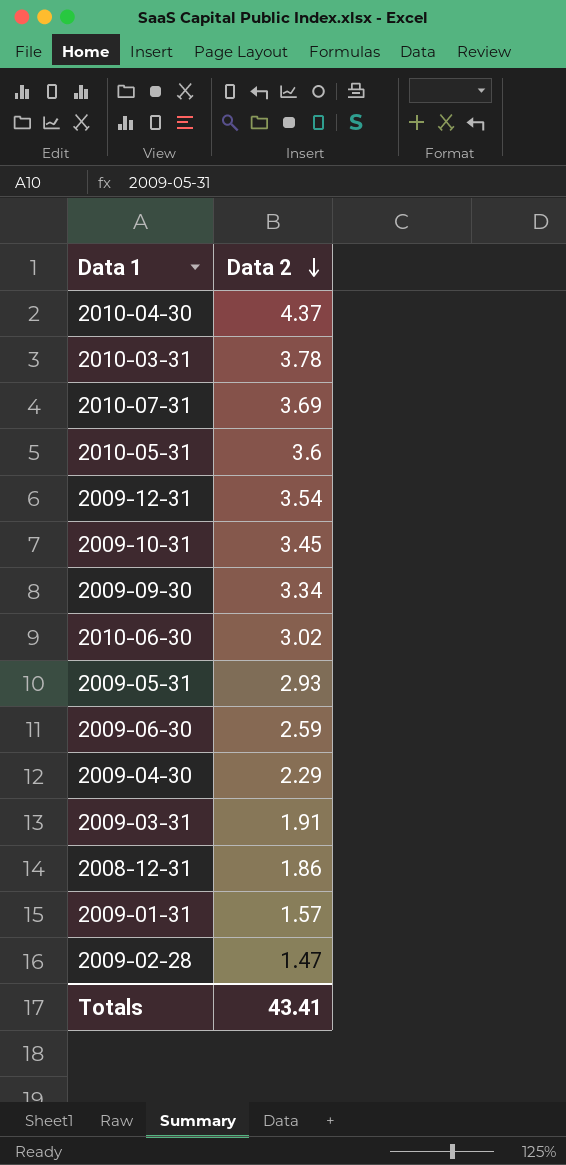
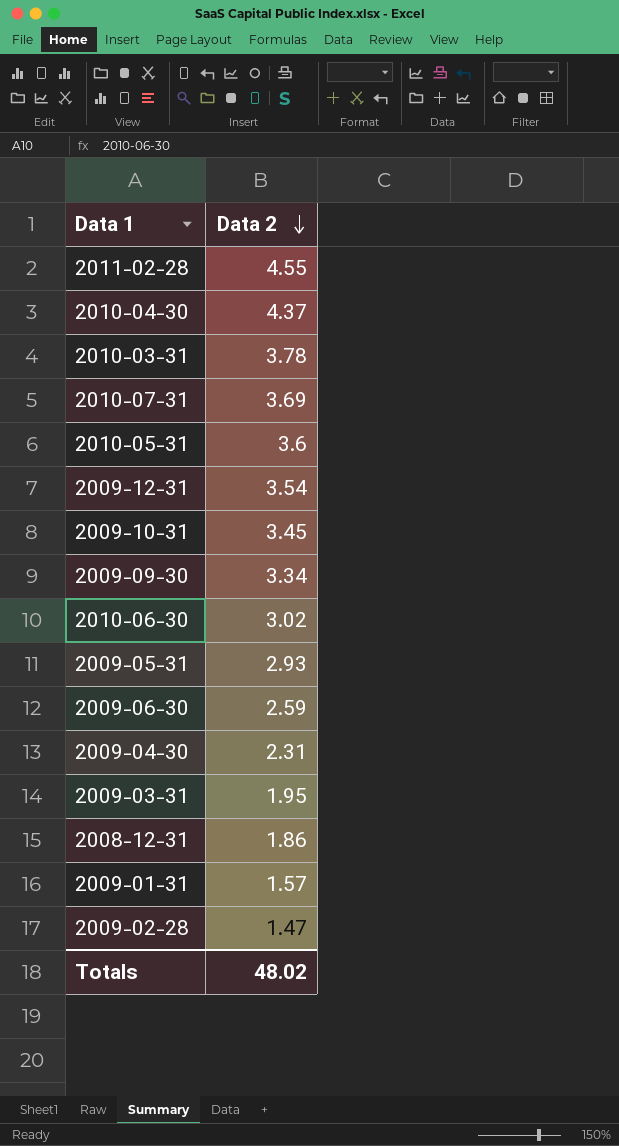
row 2011-02-28: none -> 4.55
2009-04-30 | Data 2: 2.29 -> 2.31
2009-03-31 | Data 2: 1.91 -> 1.95
Totals | Data 2: 43.41 -> 48.02

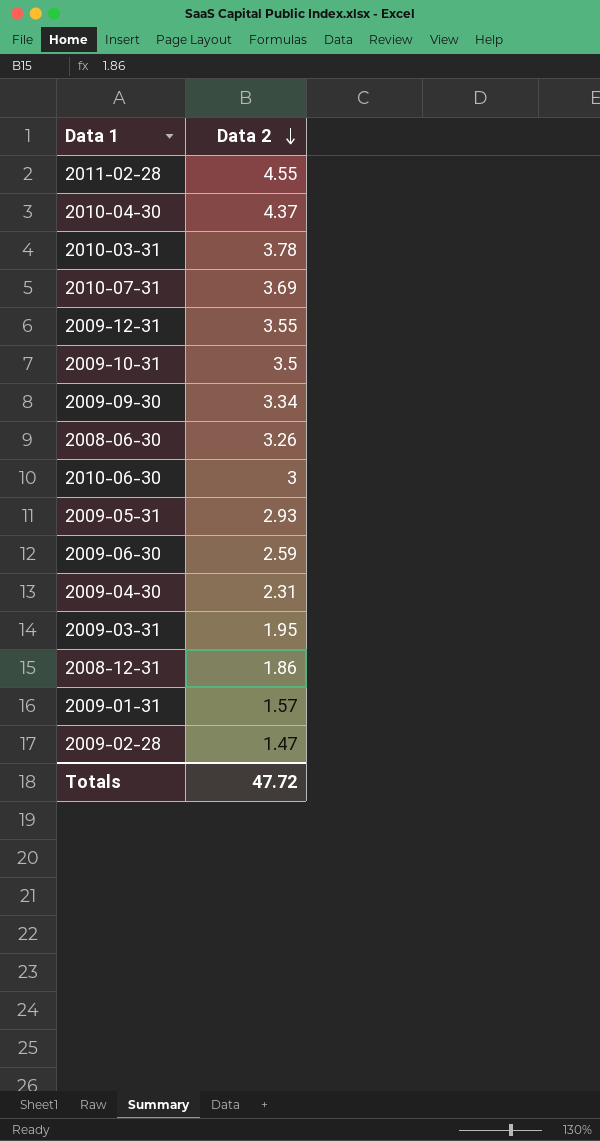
row 2010-05-31: 3.6 -> none
2009-12-31 | Data 2: 3.54 -> 3.55
2009-10-31 | Data 2: 3.45 -> 3.5
row 2008-06-30: none -> 3.26
2010-06-30 | Data 2: 3.02 -> 3
Totals | Data 2: 48.02 -> 47.72

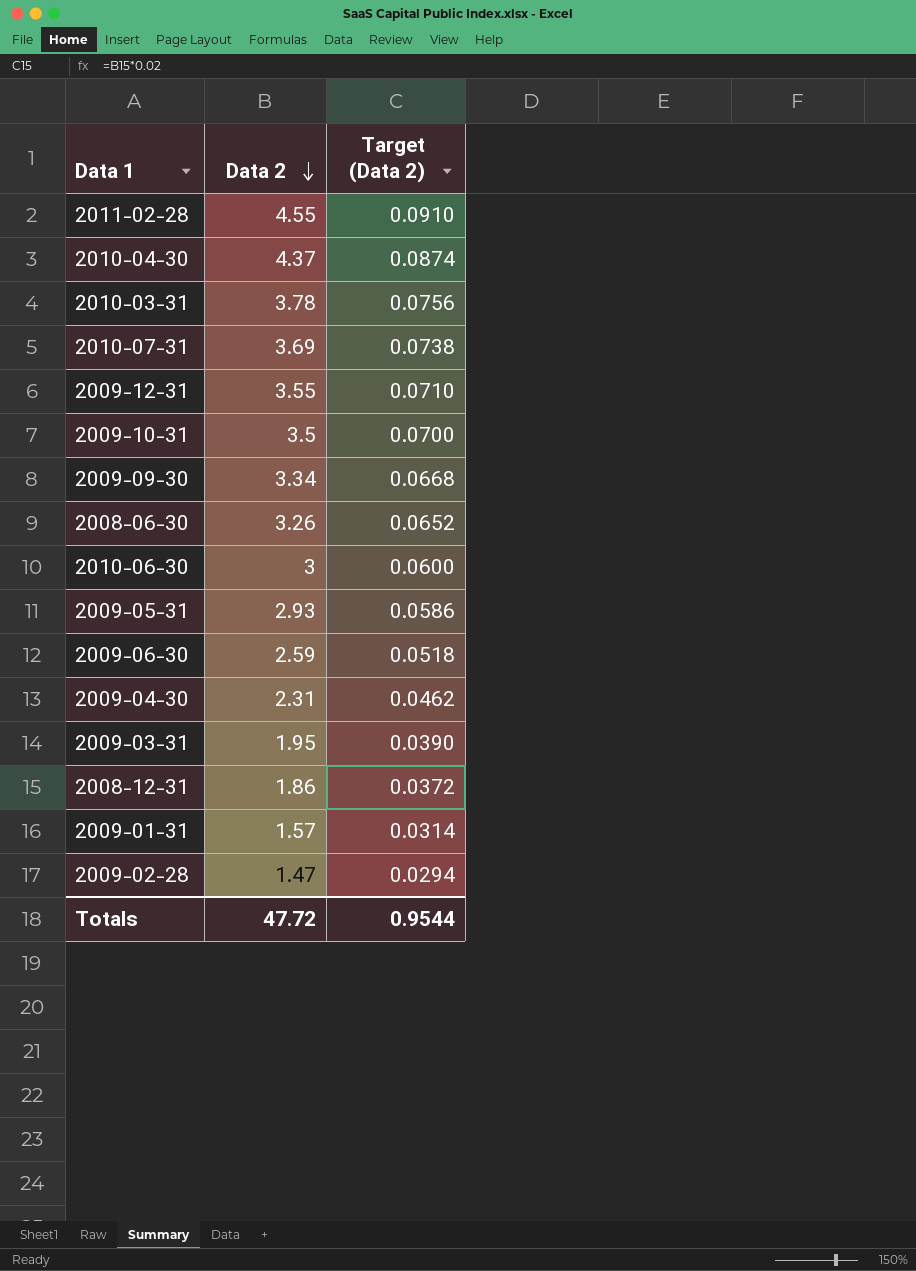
column Target (Data 2) | formula: none -> [Data 2] * 0.02

